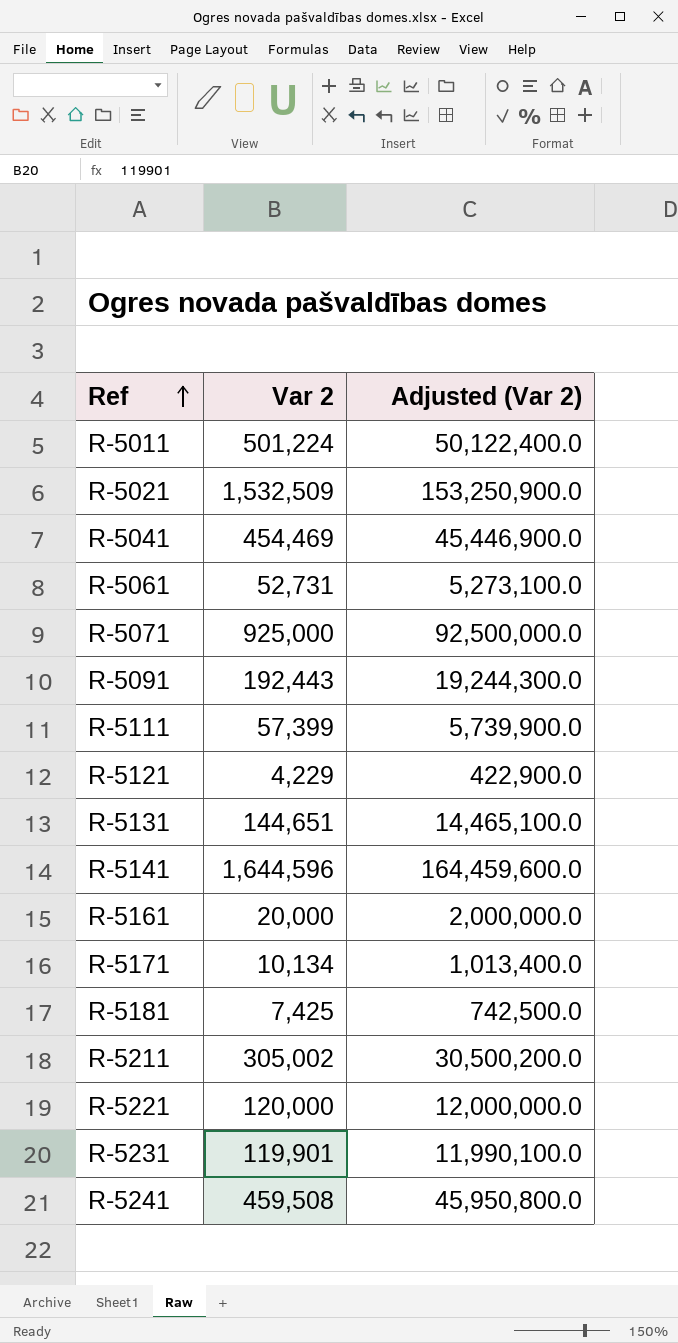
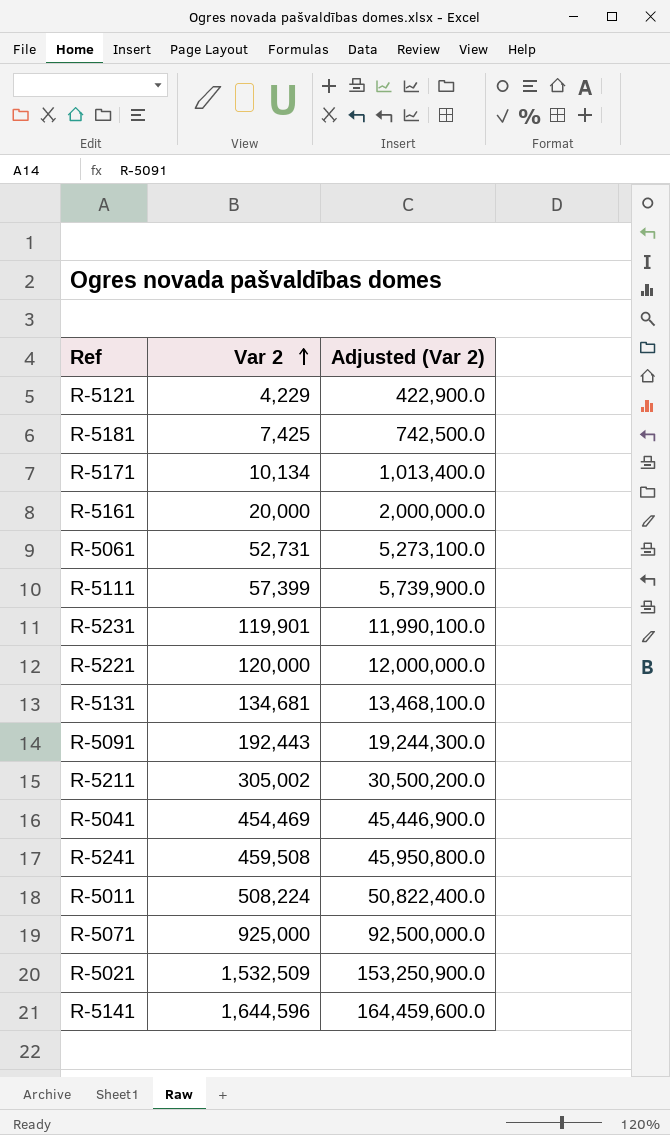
row order: Ref ascending -> Var 2 ascending
R-5131 | Var 2: 144,651 -> 134,681
R-5131 | Adjusted (Var 2): 14,465,100.0 -> 13,468,100.0
R-5011 | Var 2: 501,224 -> 508,224
R-5011 | Adjusted (Var 2): 50,122,400.0 -> 50,822,400.0

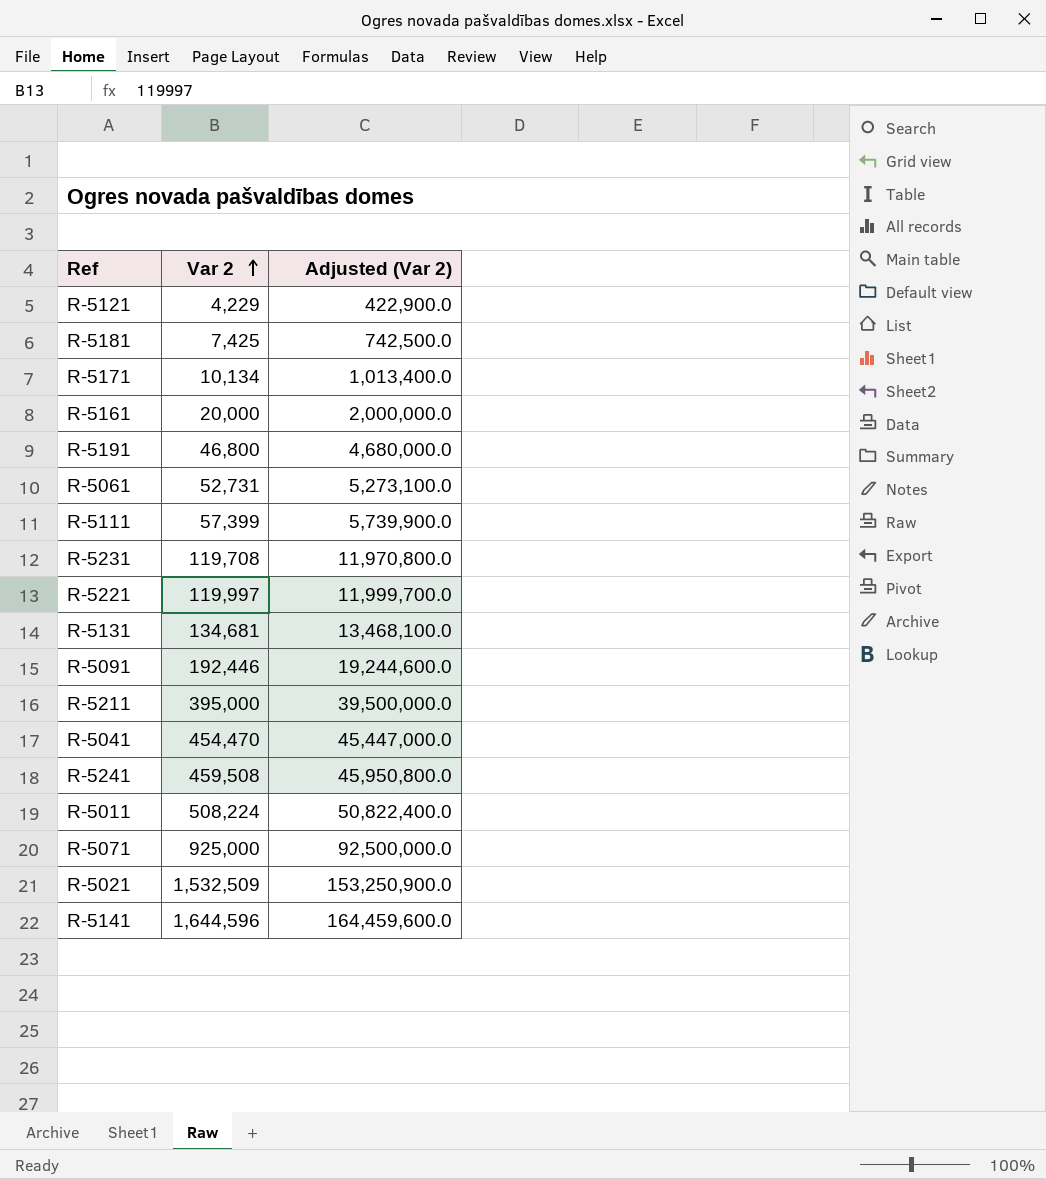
row R-5191: none -> 46,800 | 4,680,000.0
R-5231 | Var 2: 119,901 -> 119,708
R-5231 | Adjusted (Var 2): 11,990,100.0 -> 11,970,800.0
R-5221 | Var 2: 120,000 -> 119,997
R-5221 | Adjusted (Var 2): 12,000,000.0 -> 11,999,700.0
R-5091 | Var 2: 192,443 -> 192,446
R-5091 | Adjusted (Var 2): 19,244,300.0 -> 19,244,600.0
R-5211 | Var 2: 305,002 -> 395,000
R-5211 | Adjusted (Var 2): 30,500,200.0 -> 39,500,000.0
R-5041 | Var 2: 454,469 -> 454,470
R-5041 | Adjusted (Var 2): 45,446,900.0 -> 45,447,000.0

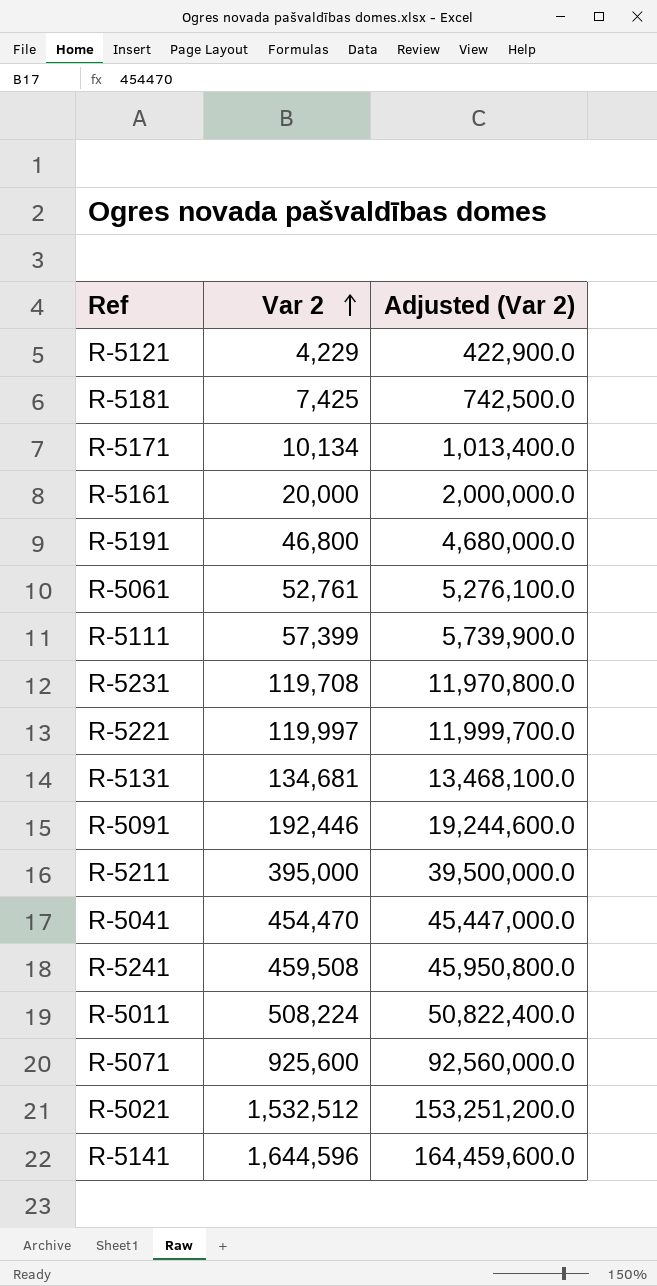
R-5061 | Var 2: 52,731 -> 52,761
R-5061 | Adjusted (Var 2): 5,273,100.0 -> 5,276,100.0
R-5071 | Var 2: 925,000 -> 925,600
R-5071 | Adjusted (Var 2): 92,500,000.0 -> 92,560,000.0
R-5021 | Var 2: 1,532,509 -> 1,532,512
R-5021 | Adjusted (Var 2): 153,250,900.0 -> 153,251,200.0

